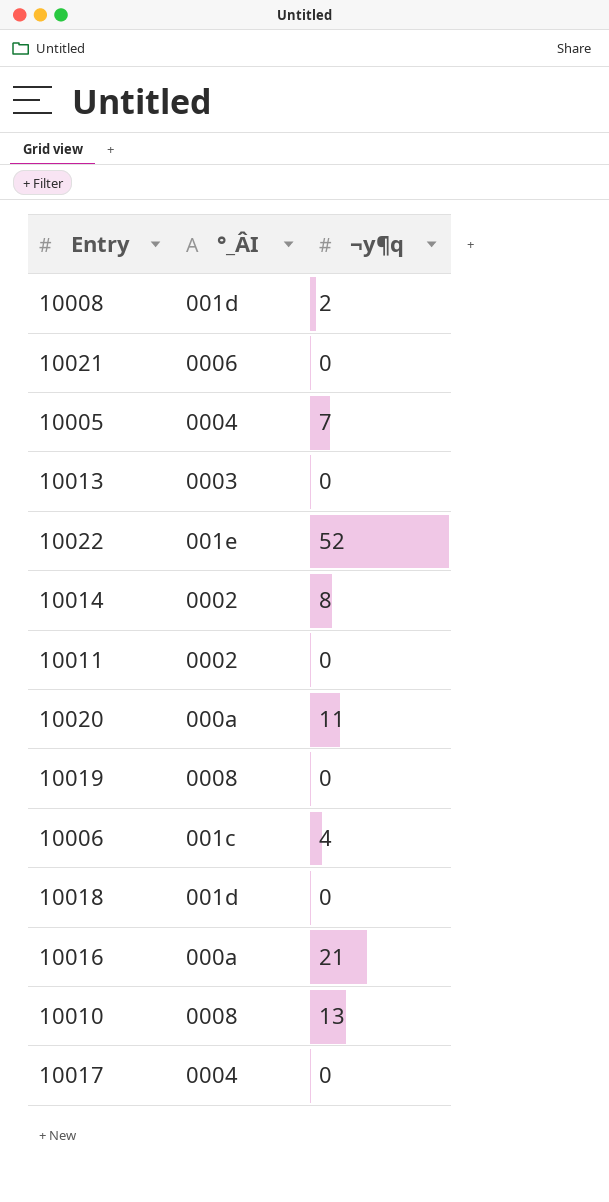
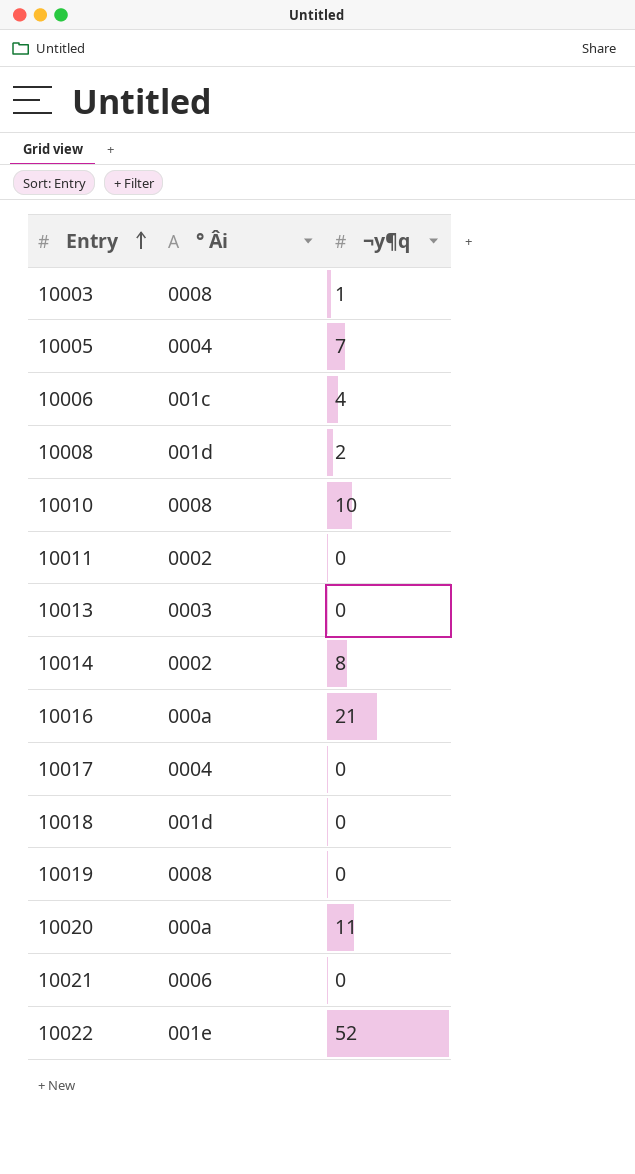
row order: none -> Entry ascending
column name: °_ÂI -> ° Âi
row 10003: none -> 0008 | 1
10010 | ¬y¶q: 13 -> 10

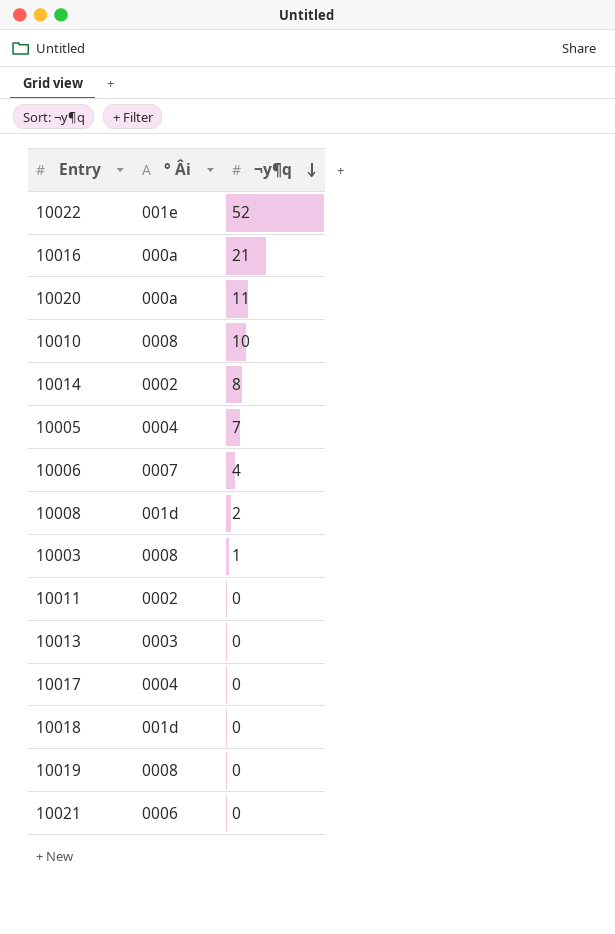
row order: Entry ascending -> ¬y¶q descending
10006 | ° Âi: 001c -> 0007

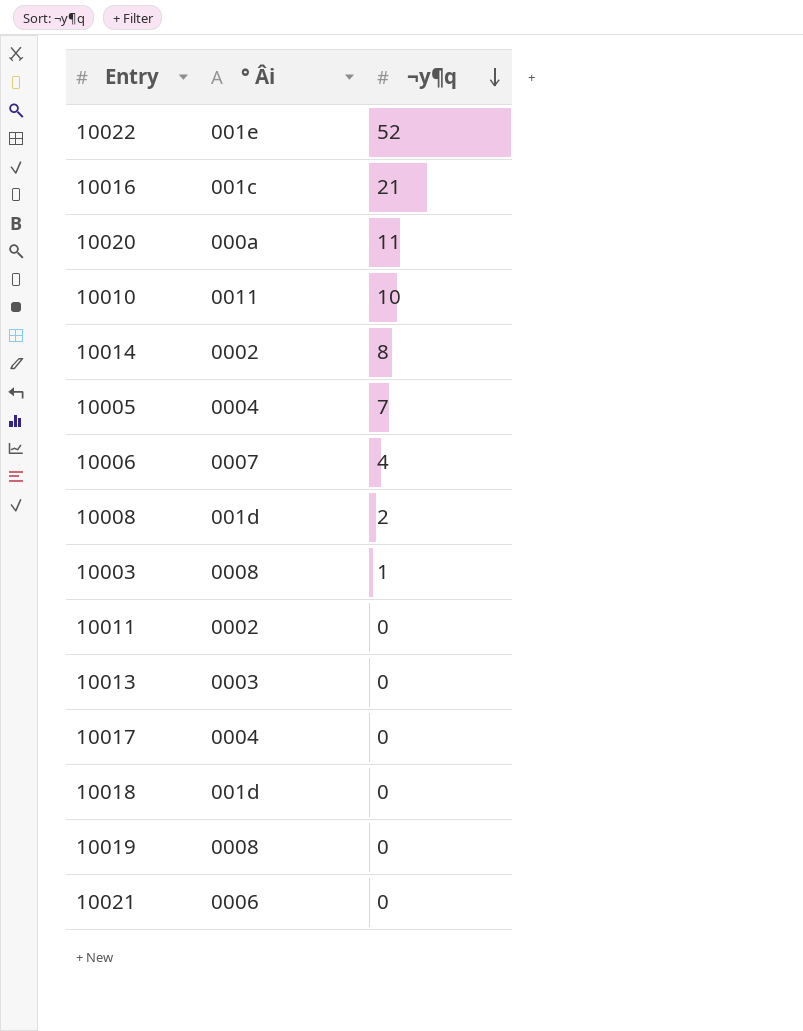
10016 | ° Âi: 000a -> 001c
10010 | ° Âi: 0008 -> 0011

